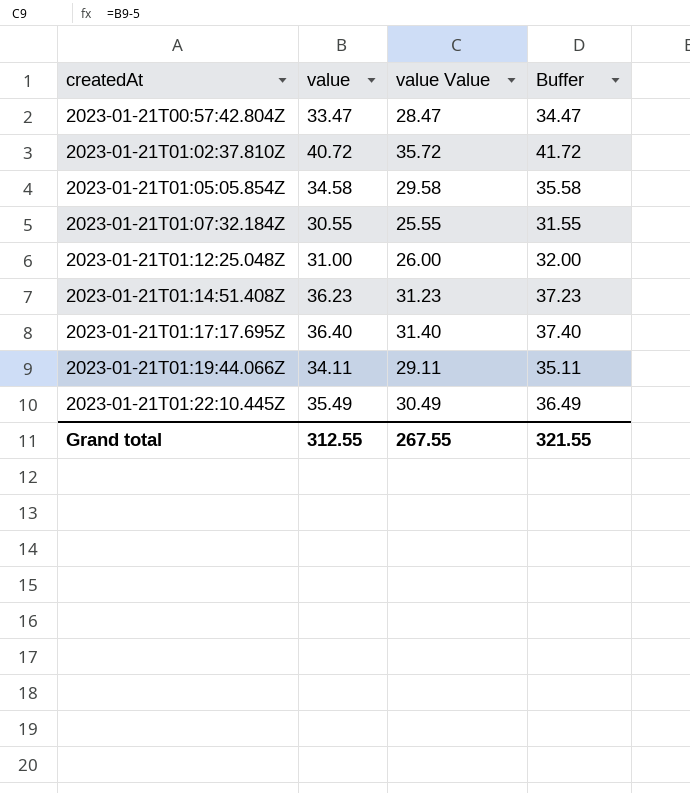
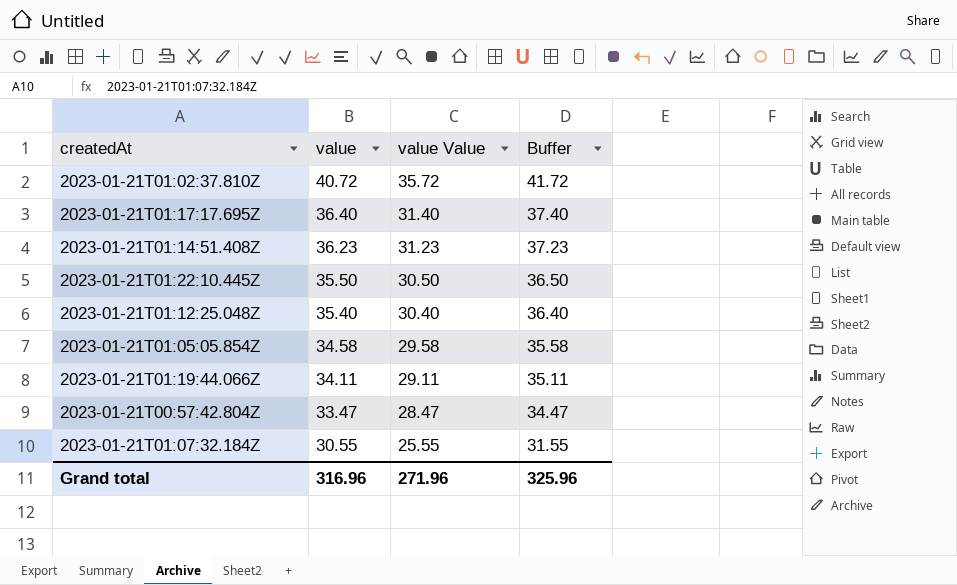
row order: createdAt ascending -> value descending
2023-01-21T01:22:10.445Z | value: 35.49 -> 35.50
2023-01-21T01:22:10.445Z | value Value: 30.49 -> 30.50
2023-01-21T01:22:10.445Z | Buffer: 36.49 -> 36.50
2023-01-21T01:12:25.048Z | value: 31.00 -> 35.40
2023-01-21T01:12:25.048Z | value Value: 26.00 -> 30.40
2023-01-21T01:12:25.048Z | Buffer: 32.00 -> 36.40
Grand total | value: 312.55 -> 316.96
Grand total | value Value: 267.55 -> 271.96
Grand total | Buffer: 321.55 -> 325.96

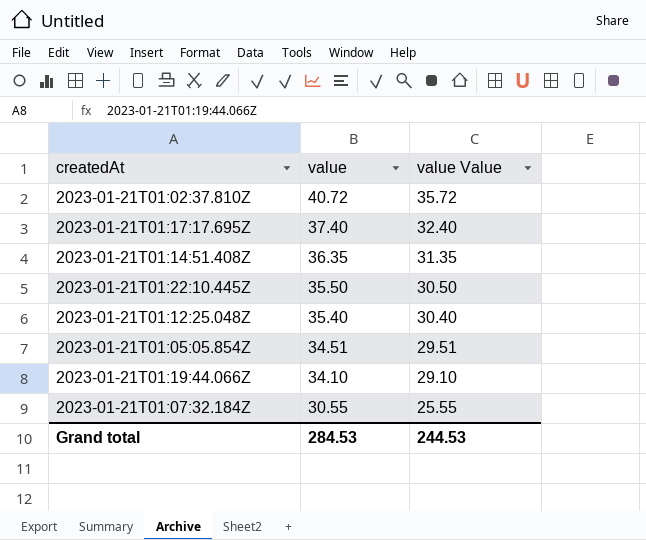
column Buffer | formula: [value] + 1 -> none
row 2023-01-21T00:57:42.804Z: 33.47 | 28.47 | 34.47 -> none
2023-01-21T01:17:17.695Z | value: 36.40 -> 37.40
2023-01-21T01:17:17.695Z | value Value: 31.40 -> 32.40
2023-01-21T01:14:51.408Z | value: 36.23 -> 36.35
2023-01-21T01:14:51.408Z | value Value: 31.23 -> 31.35
2023-01-21T01:05:05.854Z | value: 34.58 -> 34.51
2023-01-21T01:05:05.854Z | value Value: 29.58 -> 29.51
2023-01-21T01:19:44.066Z | value: 34.11 -> 34.10
2023-01-21T01:19:44.066Z | value Value: 29.11 -> 29.10
Grand total | value: 316.96 -> 284.53
Grand total | value Value: 271.96 -> 244.53

